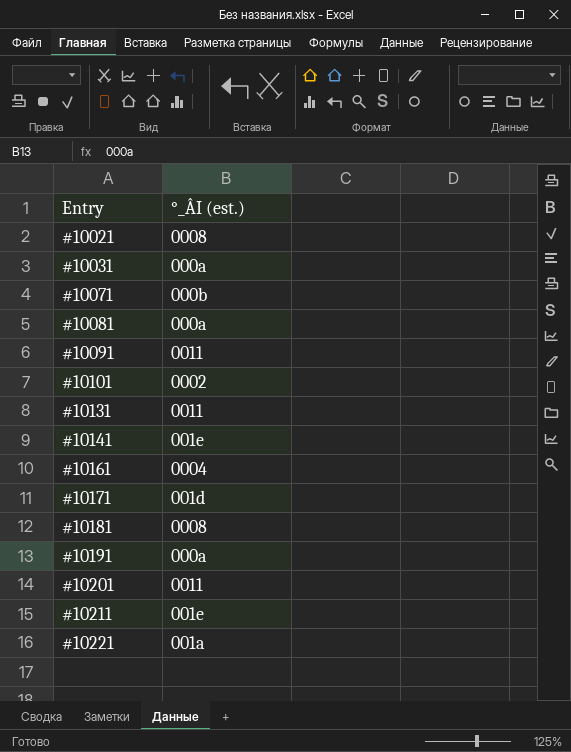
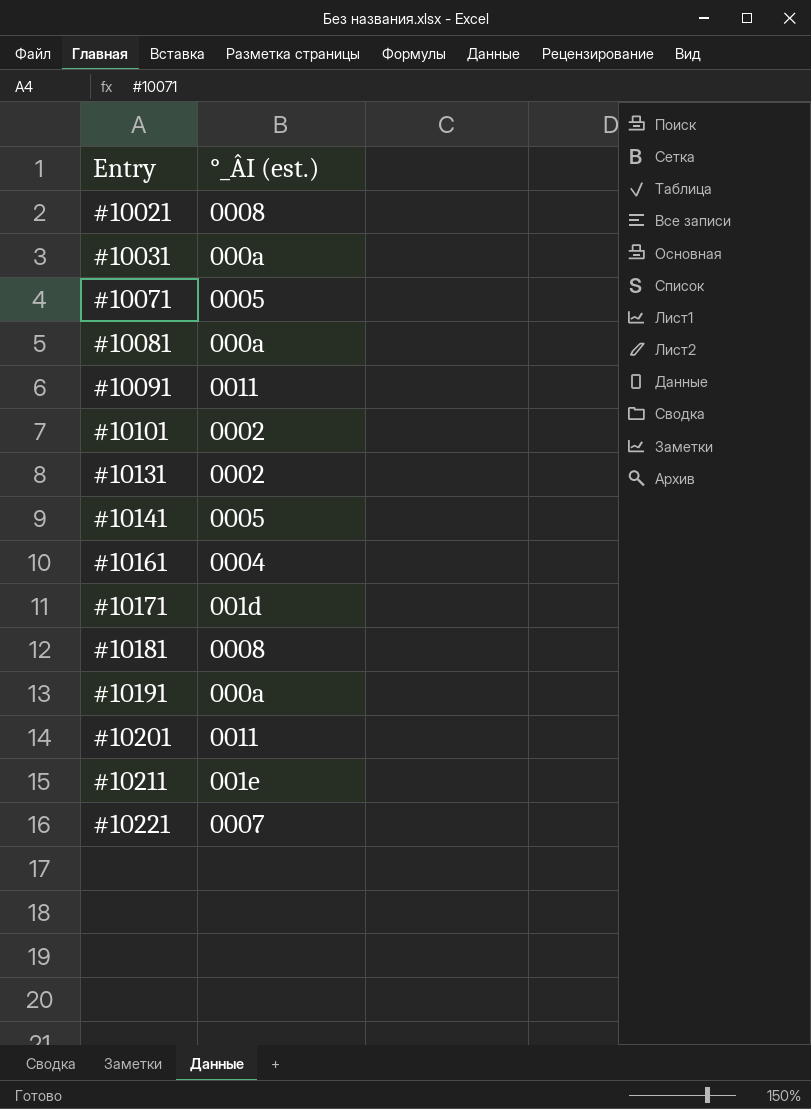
#10071 | °_ÂI (est.): 000b -> 0005
#10131 | °_ÂI (est.): 0011 -> 0002
#10141 | °_ÂI (est.): 001e -> 0005
#10221 | °_ÂI (est.): 001a -> 0007

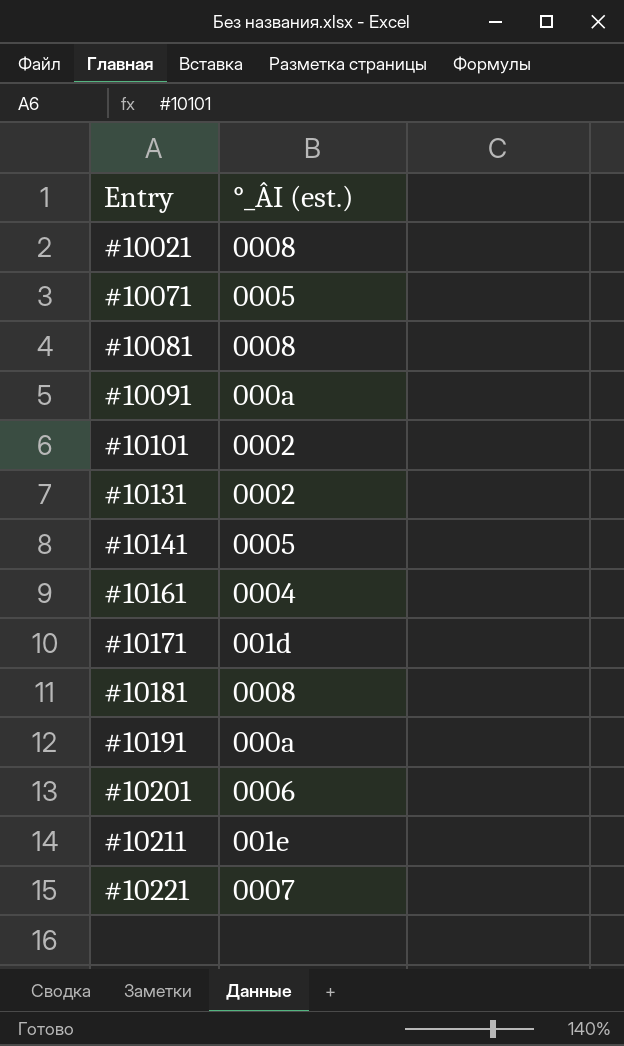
row #10031: 000a -> none
#10081 | °_ÂI (est.): 000a -> 0008
#10091 | °_ÂI (est.): 0011 -> 000a
#10201 | °_ÂI (est.): 0011 -> 0006

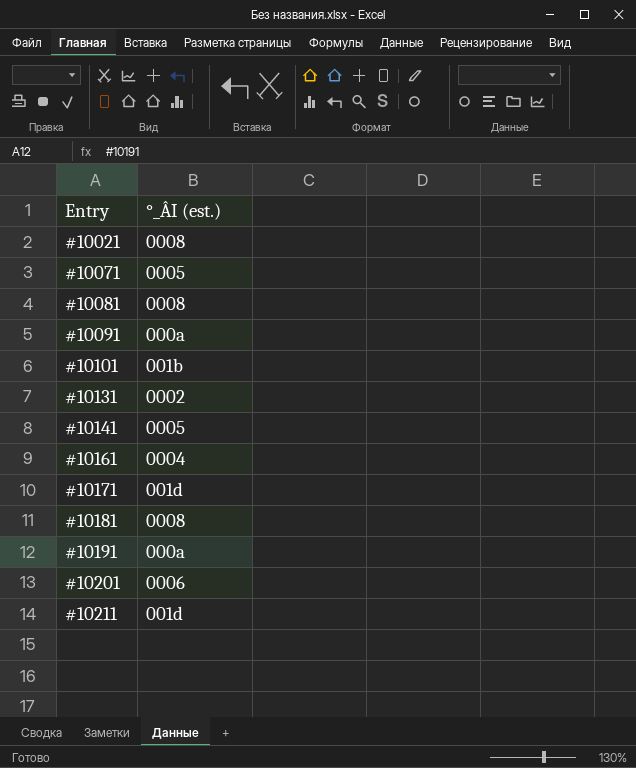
row #10221: 0007 -> none
#10101 | °_ÂI (est.): 0002 -> 001b
#10211 | °_ÂI (est.): 001e -> 001d

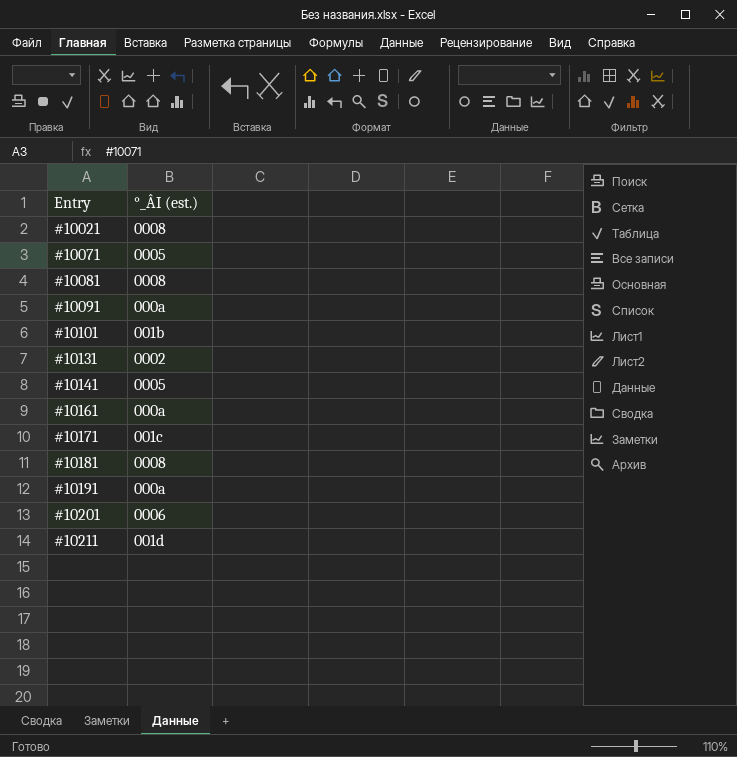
#10161 | °_ÂI (est.): 0004 -> 000a
#10171 | °_ÂI (est.): 001d -> 001c

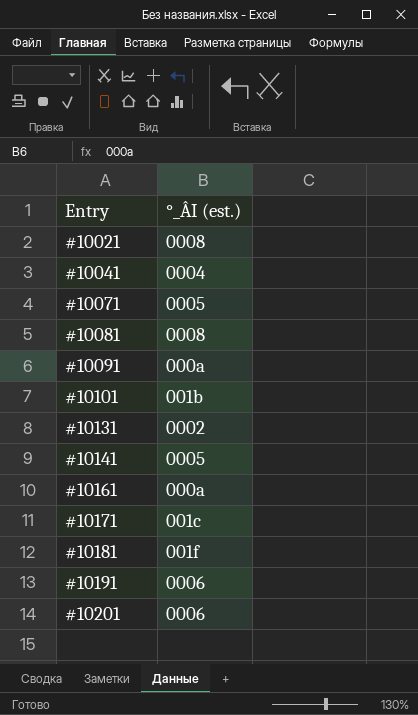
row #10211: 001d -> none
row #10041: none -> 0004
#10181 | °_ÂI (est.): 0008 -> 001f
#10191 | °_ÂI (est.): 000a -> 0006

